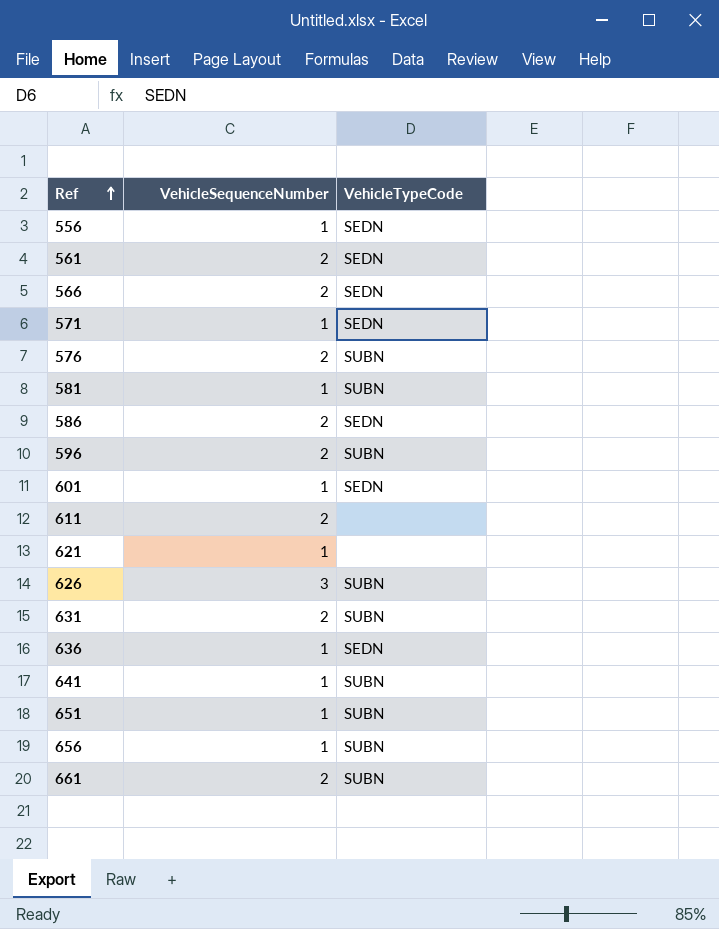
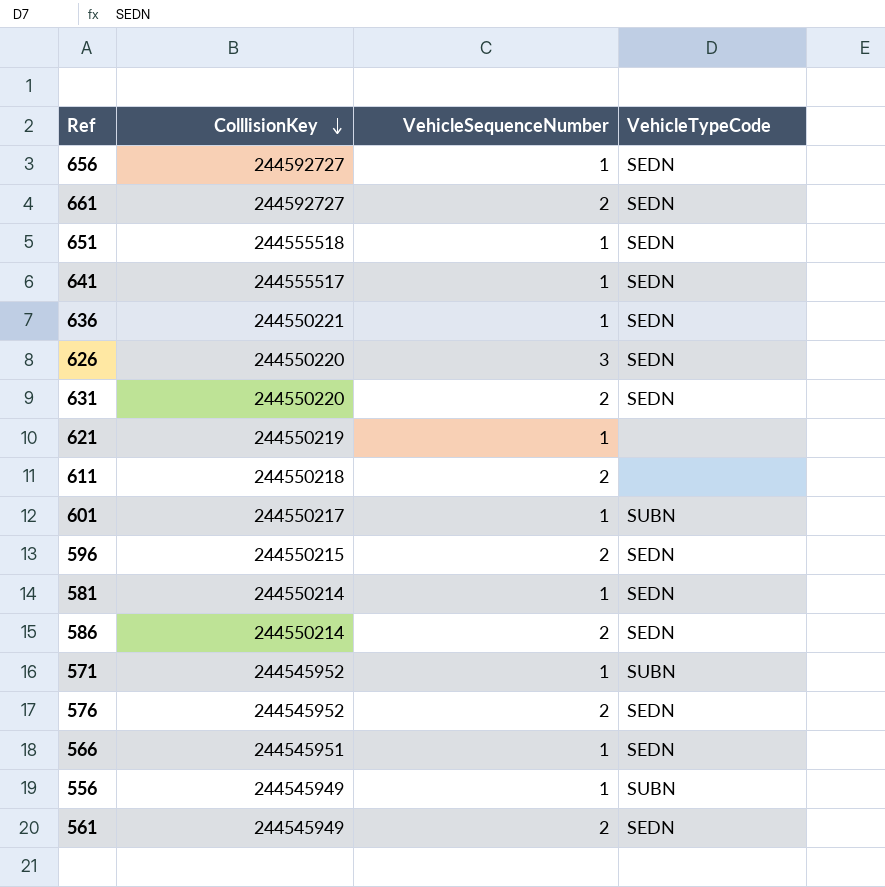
row order: Ref ascending -> ColllisionKey descending
column ColllisionKey | position: none -> 2
656 | VehicleTypeCode: SUBN -> SEDN
661 | VehicleTypeCode: SUBN -> SEDN
651 | VehicleTypeCode: SUBN -> SEDN
641 | VehicleTypeCode: SUBN -> SEDN
626 | VehicleTypeCode: SUBN -> SEDN
631 | VehicleTypeCode: SUBN -> SEDN
601 | VehicleTypeCode: SEDN -> SUBN
596 | VehicleTypeCode: SUBN -> SEDN
581 | VehicleTypeCode: SUBN -> SEDN
571 | VehicleTypeCode: SEDN -> SUBN
576 | VehicleTypeCode: SUBN -> SEDN
566 | VehicleSequenceNumber: 2 -> 1
556 | VehicleTypeCode: SEDN -> SUBN

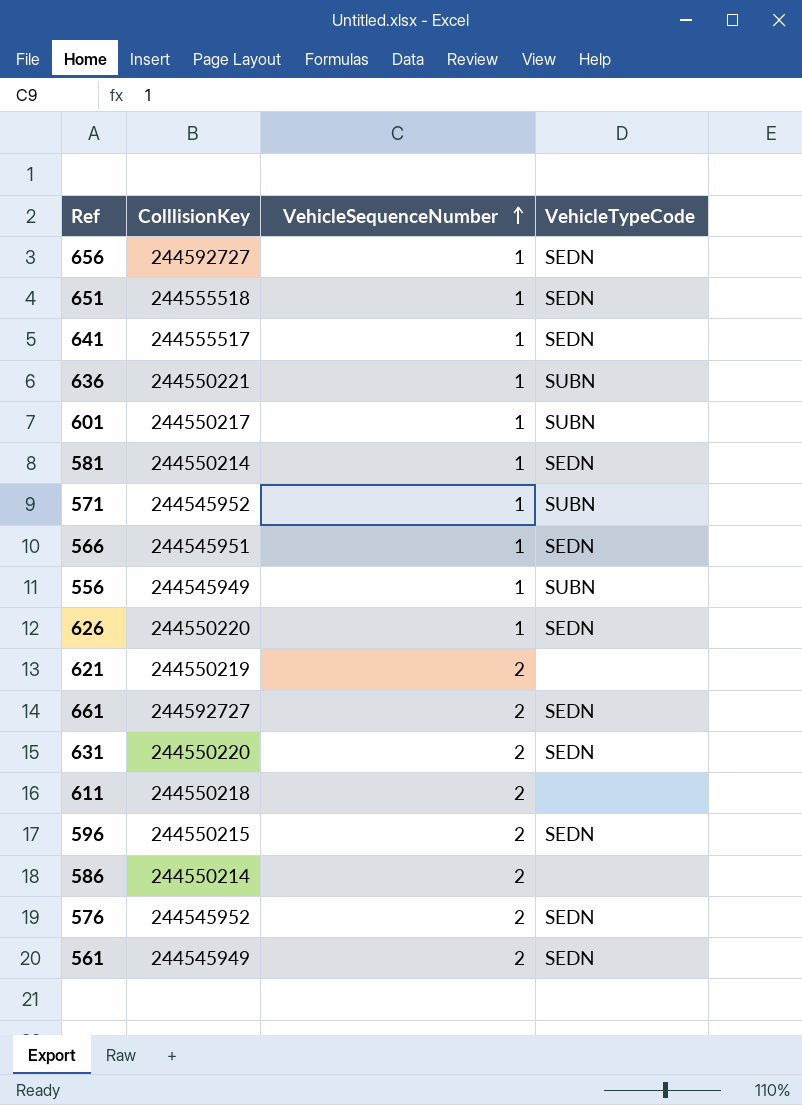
row order: ColllisionKey descending -> VehicleSequenceNumber ascending
636 | VehicleTypeCode: SEDN -> SUBN
626 | VehicleSequenceNumber: 3 -> 1
621 | VehicleSequenceNumber: 1 -> 2
586 | VehicleTypeCode: SEDN -> none

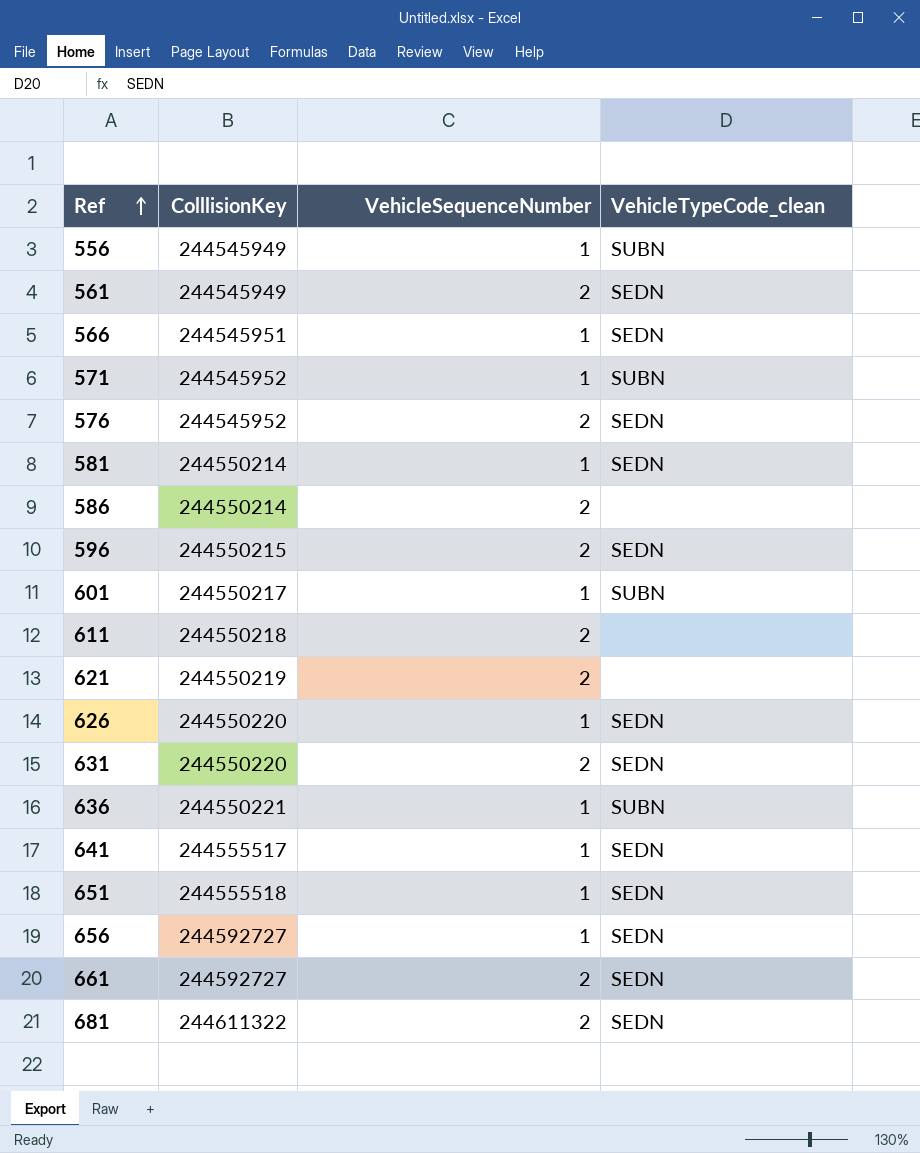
row order: VehicleSequenceNumber ascending -> Ref ascending
column name: VehicleTypeCode -> VehicleTypeCode_clean
row 681: none -> 244611322 | 2 | SEDN

